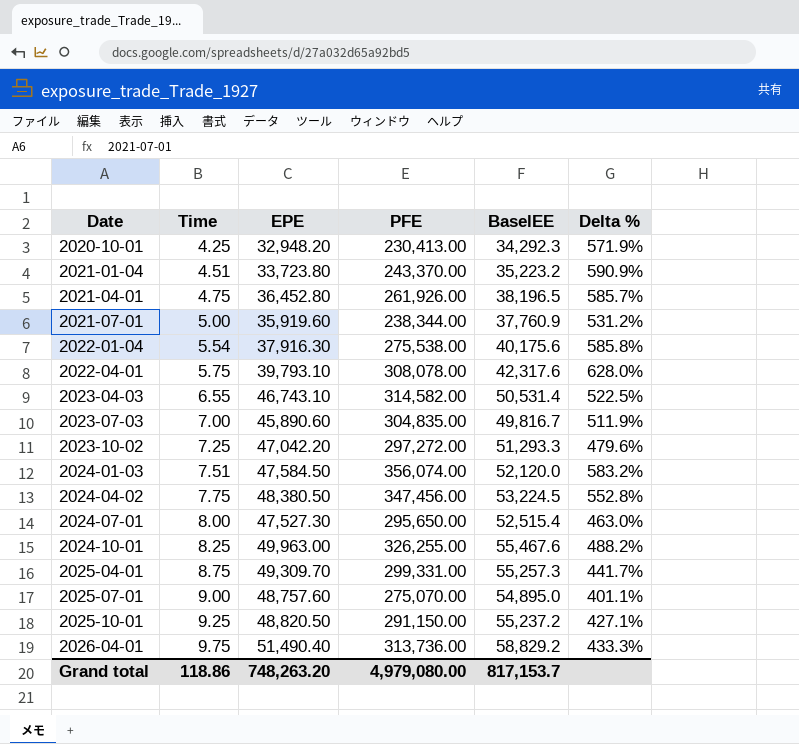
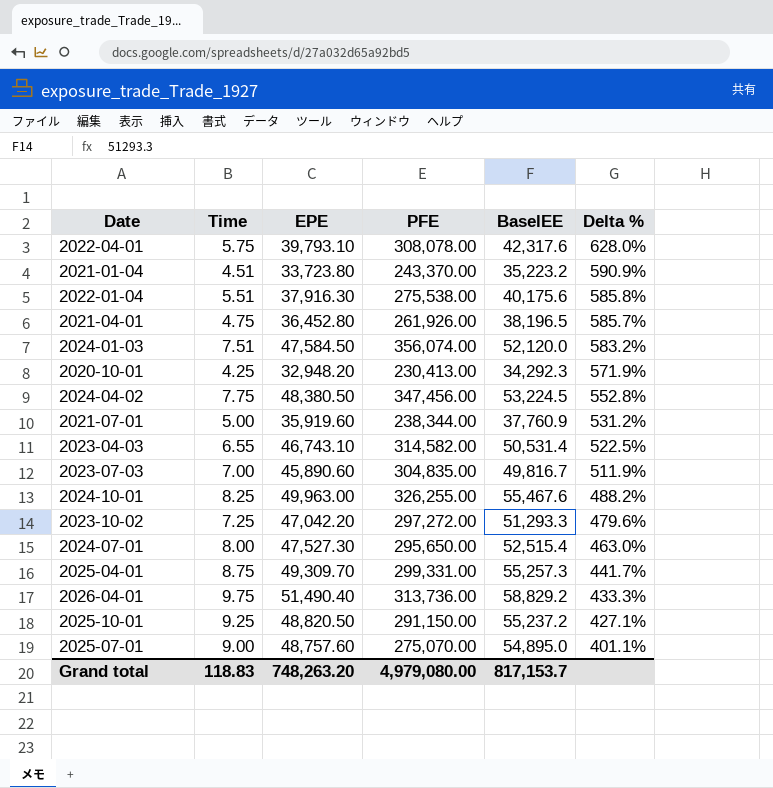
row order: Date ascending -> Delta % descending
2022-01-04 | Time: 5.54 -> 5.51
Grand total | Time: 118.86 -> 118.83

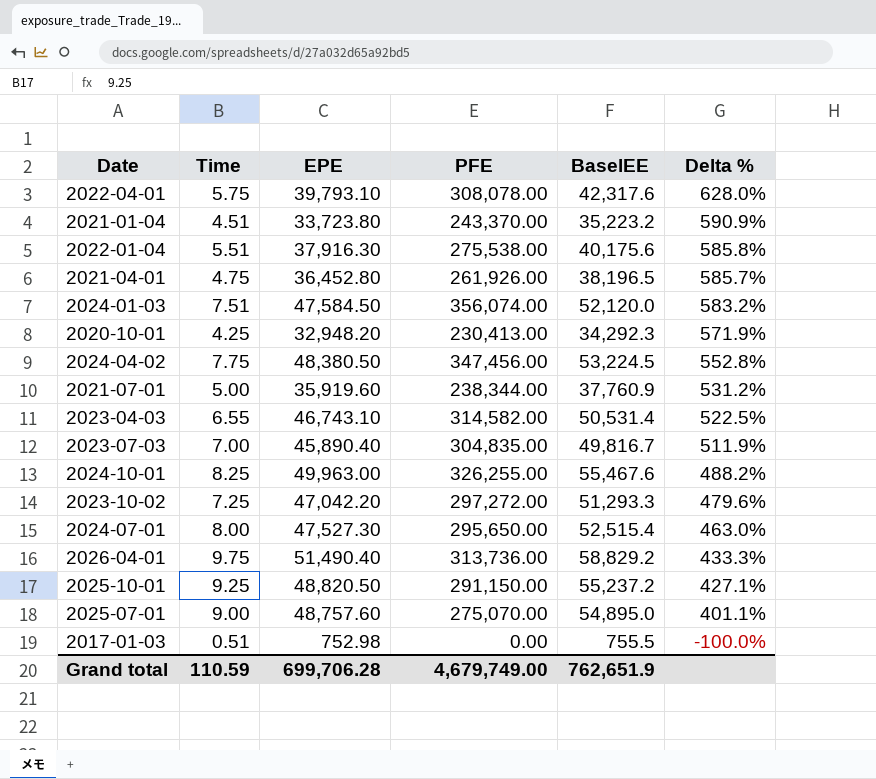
row 2025-04-01: 8.75 | 49,309.70 | 299,331.00 | 55,257.3 | 441.7% -> none
2023-07-03 | EPE: 45,890.60 -> 45,890.40
row 2017-01-03: none -> 0.51 | 752.98 | 0.00 | 755.5 | -100.0%
Grand total | Time: 118.83 -> 110.59
Grand total | EPE: 748,263.20 -> 699,706.28
Grand total | PFE: 4,979,080.00 -> 4,679,749.00
Grand total | BaselEE: 817,153.7 -> 762,651.9

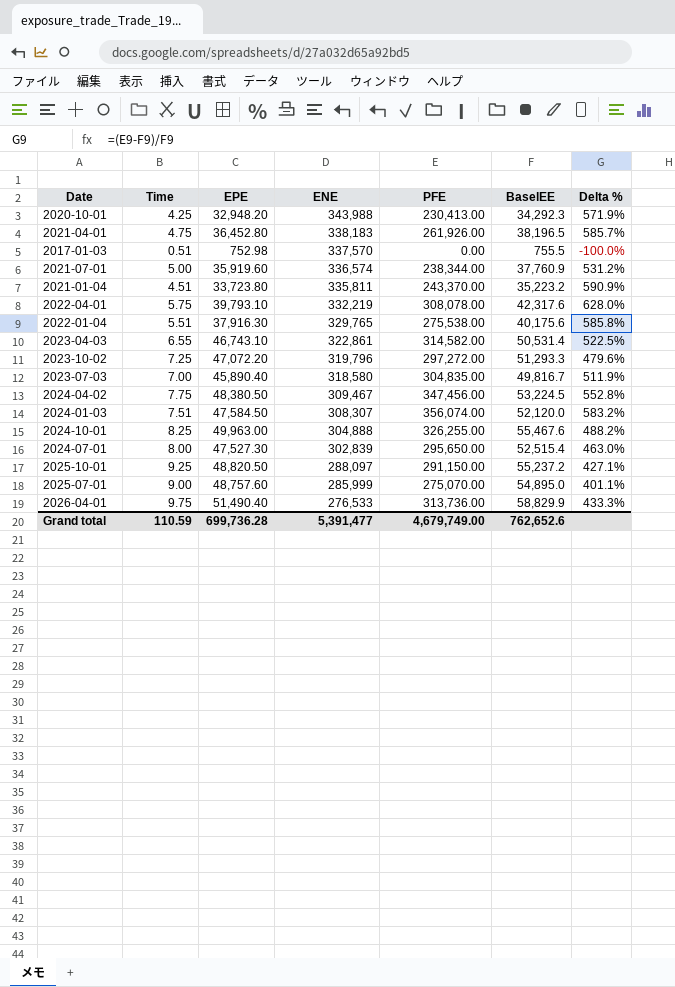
row order: Delta % descending -> ENE descending
column ENE | position: none -> 4
2023-10-02 | EPE: 47,042.20 -> 47,072.20
2026-04-01 | BaselEE: 58,829.2 -> 58,829.9
Grand total | EPE: 699,706.28 -> 699,736.28
Grand total | BaselEE: 762,651.9 -> 762,652.6

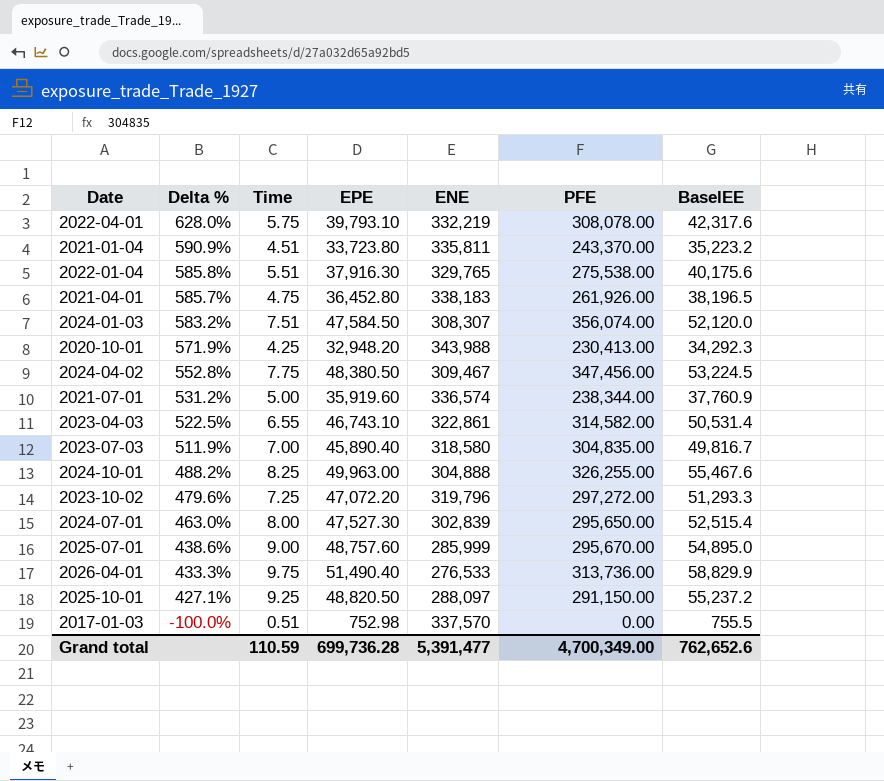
row order: ENE descending -> Delta % descending
column Delta % | position: 7 -> 2
2025-07-01 | Delta %: 401.1% -> 438.6%
2025-07-01 | PFE: 275,070.00 -> 295,670.00
Grand total | PFE: 4,679,749.00 -> 4,700,349.00

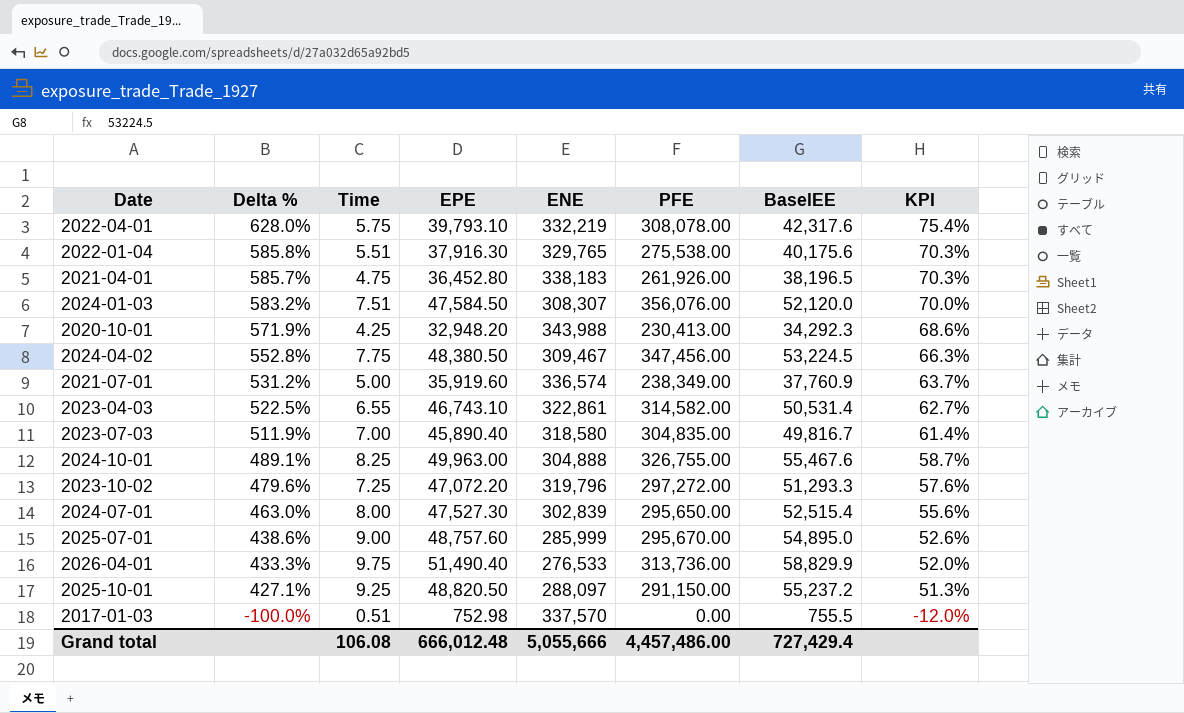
column KPI | formula: none -> [Delta %] * 0.12
row 2021-01-04: 590.9% | 4.51 | 33,723.80 | 335,811 | 243,370.00 | 35,223.2 -> none
2024-01-03 | PFE: 356,074.00 -> 356,076.00
2021-07-01 | PFE: 238,344.00 -> 238,349.00
2024-10-01 | Delta %: 488.2% -> 489.1%
2024-10-01 | PFE: 326,255.00 -> 326,755.00
Grand total | Time: 110.59 -> 106.08
Grand total | EPE: 699,736.28 -> 666,012.48
Grand total | ENE: 5,391,477 -> 5,055,666
Grand total | PFE: 4,700,349.00 -> 4,457,486.00
Grand total | BaselEE: 762,652.6 -> 727,429.4

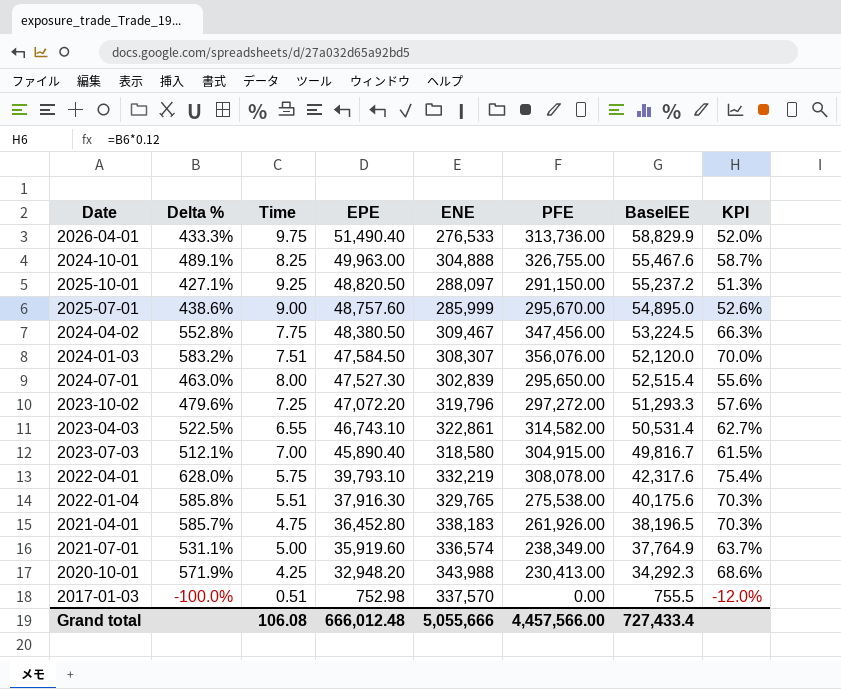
row order: Delta % descending -> EPE descending
2023-07-03 | Delta %: 511.9% -> 512.1%
2023-07-03 | PFE: 304,835.00 -> 304,915.00
2023-07-03 | KPI: 61.4% -> 61.5%
2021-07-01 | Delta %: 531.2% -> 531.1%
2021-07-01 | BaselEE: 37,760.9 -> 37,764.9
Grand total | PFE: 4,457,486.00 -> 4,457,566.00
Grand total | BaselEE: 727,429.4 -> 727,433.4

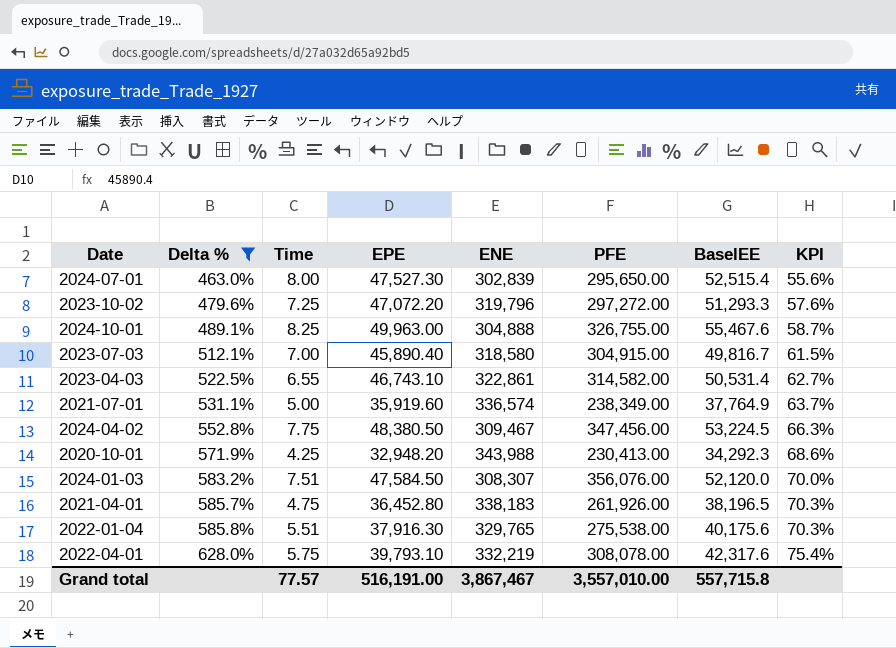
filter: none -> Delta % >= 463.0%
row order: EPE descending -> Delta % ascending
Grand total | Time: 106.08 -> 77.57
Grand total | EPE: 666,012.48 -> 516,191.00
Grand total | ENE: 5,055,666 -> 3,867,467
Grand total | PFE: 4,457,566.00 -> 3,557,010.00
Grand total | BaselEE: 727,433.4 -> 557,715.8

